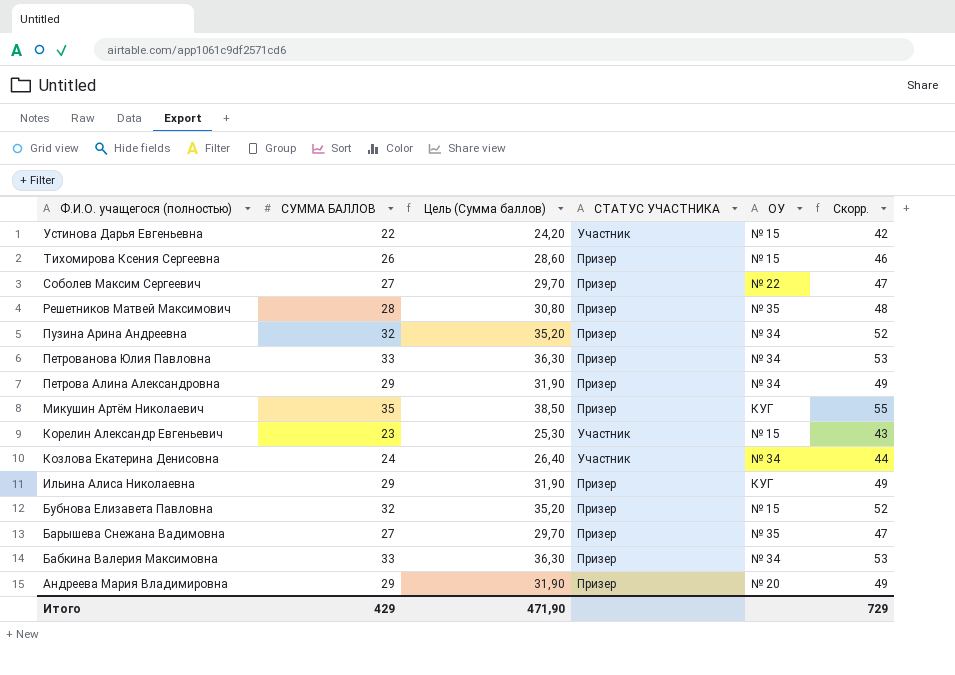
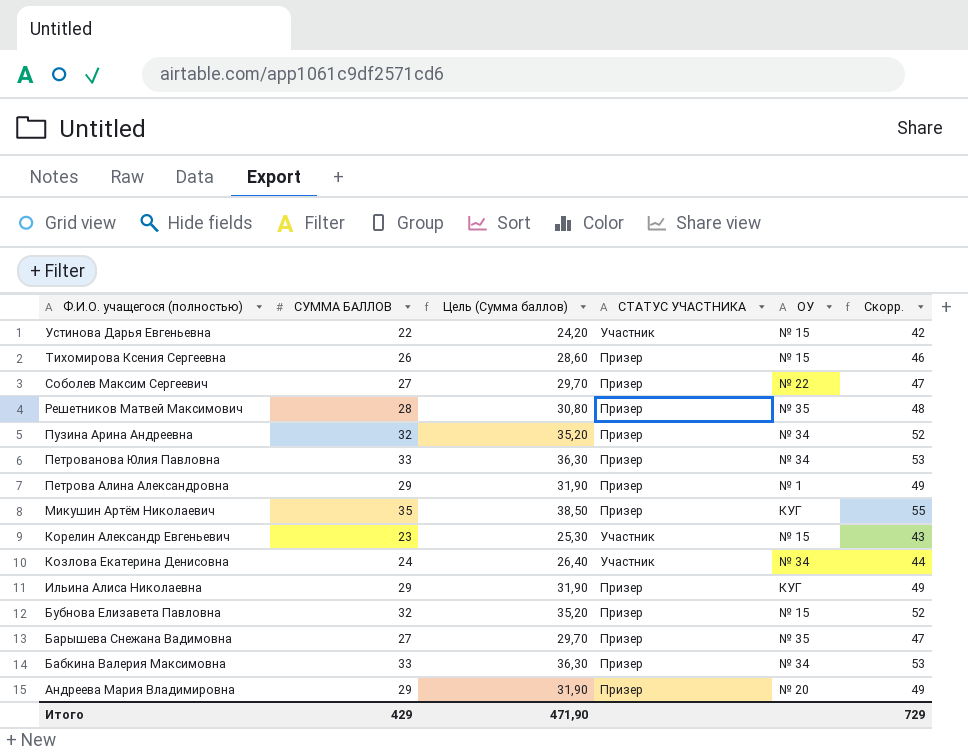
Петрова Алина Александровна | ОУ: № 34 -> № 1

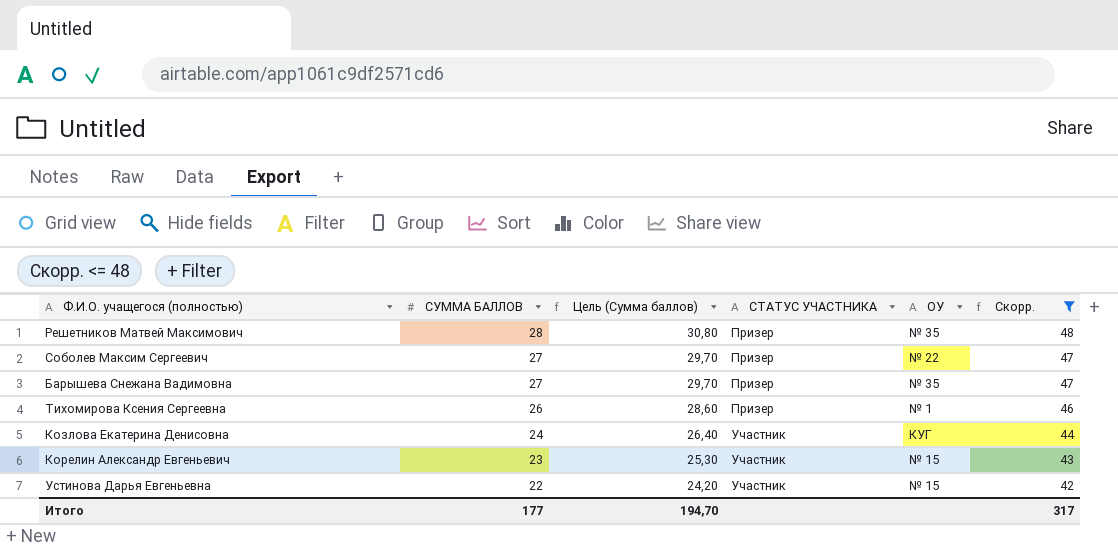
filter: none -> Скорр. <= 48
row order: Ф.И.О. учащегося (полностью) descending -> СУММА БАЛЛОВ descending
Тихомирова Ксения Сергеевна | ОУ: № 15 -> № 1
Козлова Екатерина Денисовна | ОУ: № 34 -> КУГ
Итого | СУММА БАЛЛОВ: 429 -> 177
Итого | Цель (Сумма баллов): 471,90 -> 194,70
Итого | Скорр.: 729 -> 317

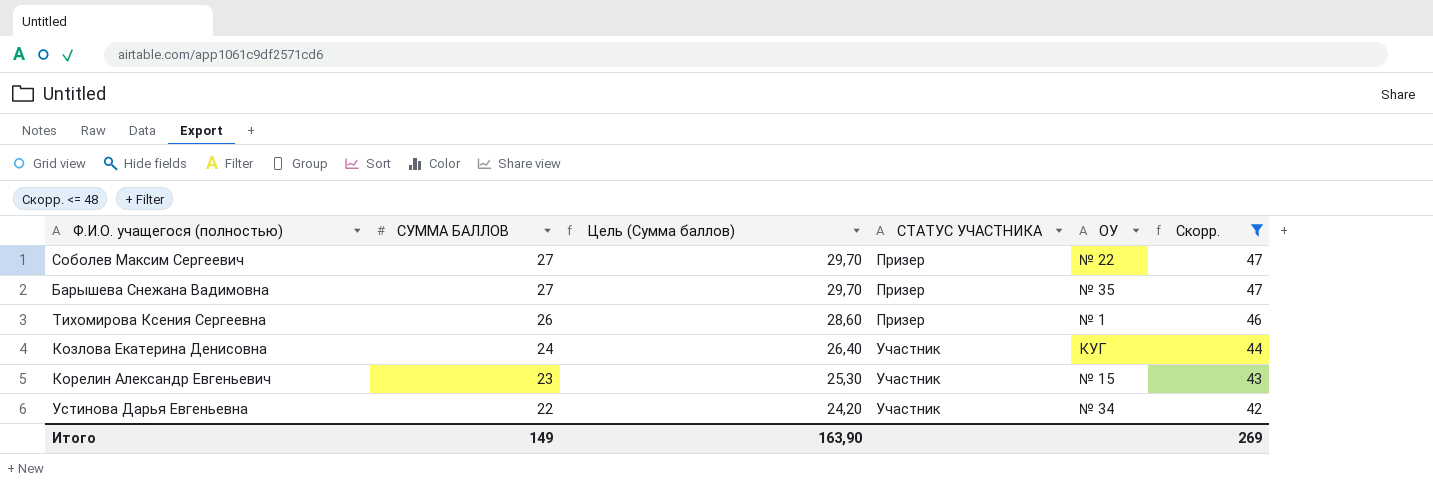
row Решетников Матвей Максимович: 28 | 30,80 | Призер | № 35 | 48 -> none
Устинова Дарья Евгеньевна | ОУ: № 15 -> № 34
Итого | СУММА БАЛЛОВ: 177 -> 149
Итого | Цель (Сумма баллов): 194,70 -> 163,90
Итого | Скорр.: 317 -> 269

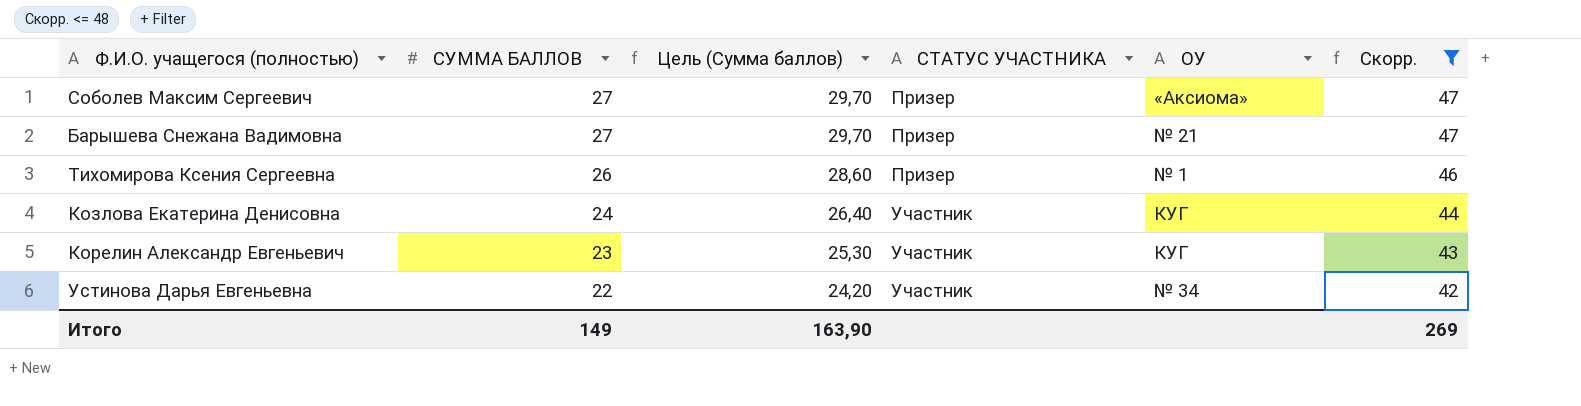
Соболев Максим Сергеевич | ОУ: № 22 -> «Аксиома»
Барышева Снежана Вадимовна | ОУ: № 35 -> № 21
Корелин Александр Евгеньевич | ОУ: № 15 -> КУГ

